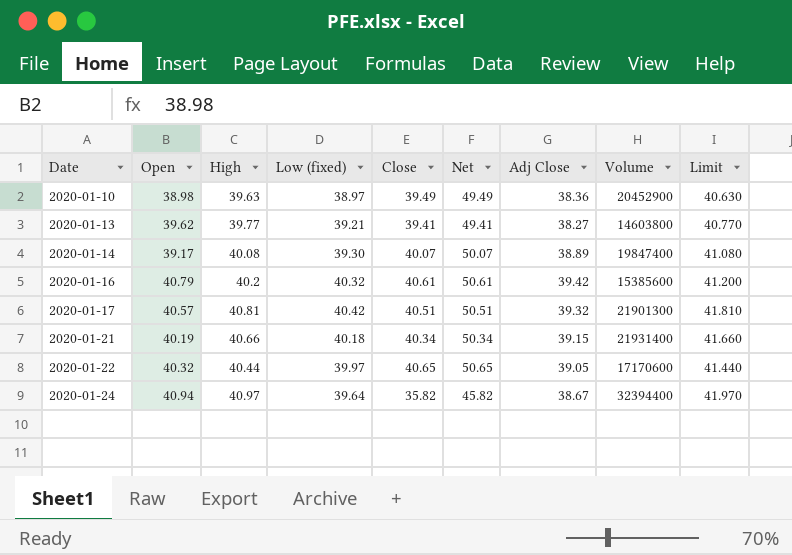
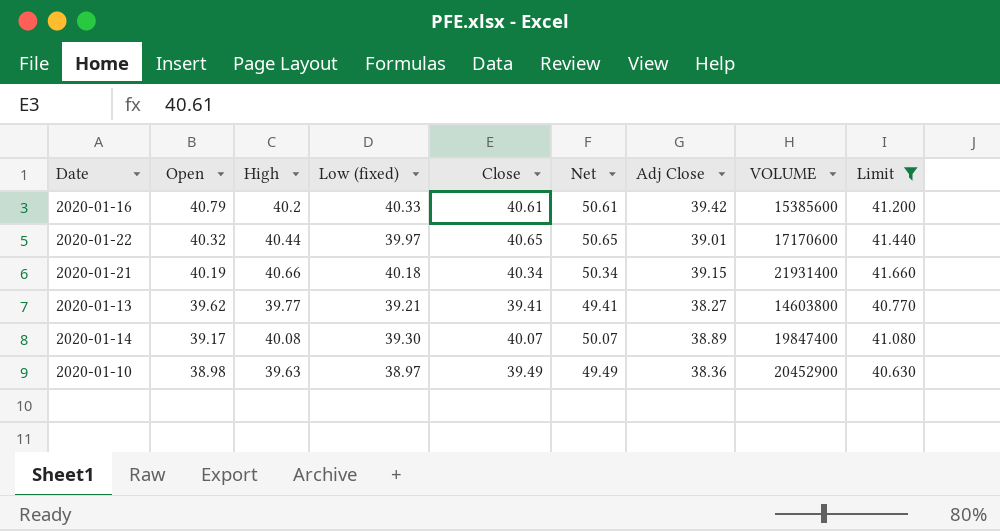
filter: none -> Limit <= 41.660
row order: Date ascending -> Open descending
column name: Volume -> VOLUME
2020-01-16 | Low (fixed): 40.32 -> 40.33
2020-01-22 | Adj Close: 39.05 -> 39.01

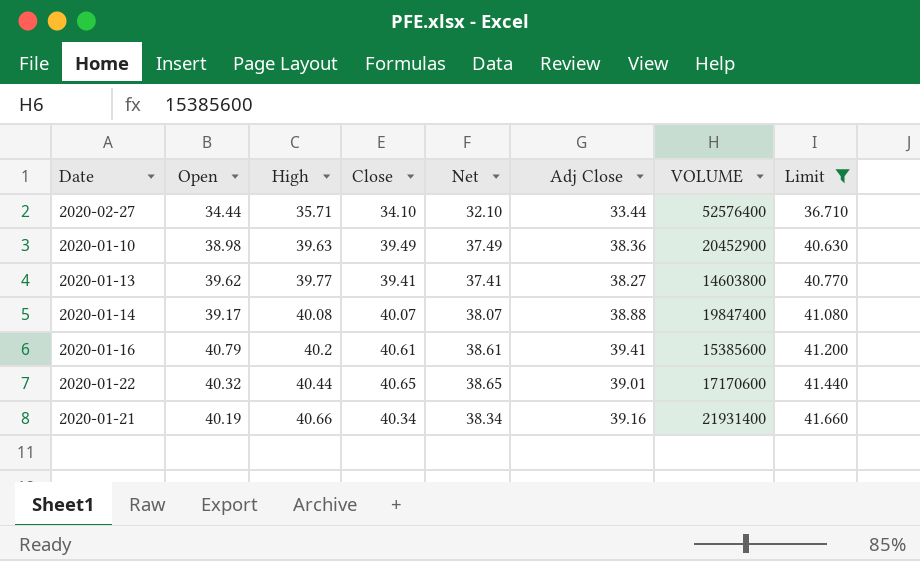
row order: Open descending -> High ascending
column Low (fixed) | position: 4 -> none
column Net | formula: [Close] + 10 -> [Close] - 2
row 2020-02-27: none -> 34.44 | 35.71 | 34.10 | 32.10 | 33.44 | 52576400 | 36.710
2020-01-14 | Adj Close: 38.89 -> 38.88
2020-01-16 | Adj Close: 39.42 -> 39.41
2020-01-21 | Adj Close: 39.15 -> 39.16

